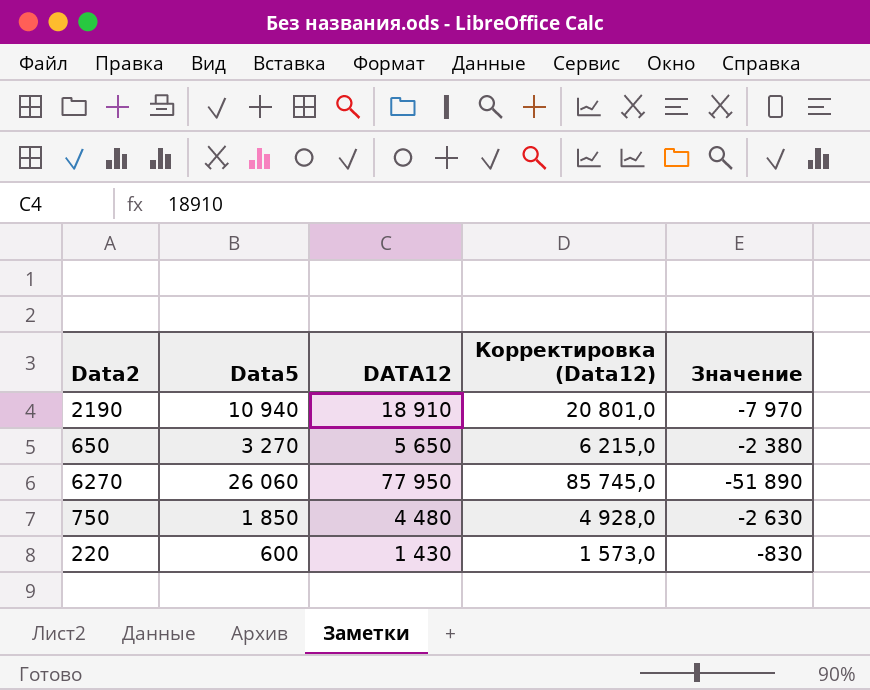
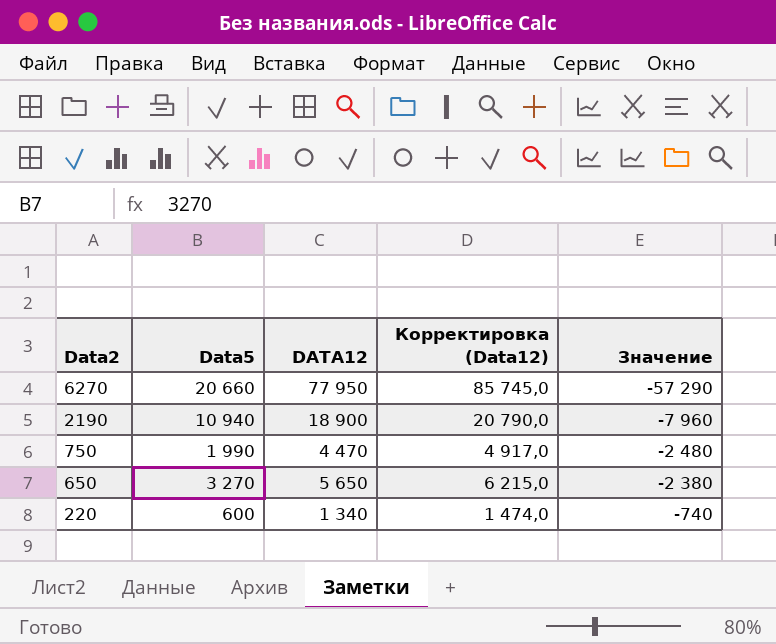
row order: none -> Data2 descending
6270 | Data5: 26 060 -> 20 660
6270 | Значение: -51 890 -> -57 290
2190 | DATA12: 18 910 -> 18 900
2190 | Корректировка (Data12): 20 801,0 -> 20 790,0
2190 | Значение: -7 970 -> -7 960
750 | Data5: 1 850 -> 1 990
750 | DATA12: 4 480 -> 4 470
750 | Корректировка (Data12): 4 928,0 -> 4 917,0
750 | Значение: -2 630 -> -2 480
220 | DATA12: 1 430 -> 1 340
220 | Корректировка (Data12): 1 573,0 -> 1 474,0
220 | Значение: -830 -> -740

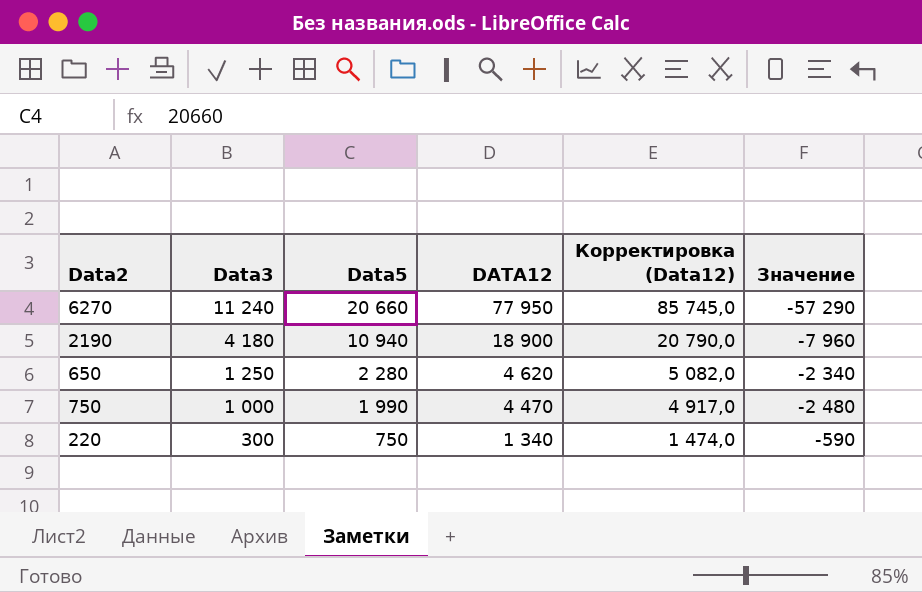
row order: Data2 descending -> Data3 descending
column Data3 | position: none -> 2
650 | Data5: 3 270 -> 2 280
650 | DATA12: 5 650 -> 4 620
650 | Корректировка (Data12): 6 215,0 -> 5 082,0
650 | Значение: -2 380 -> -2 340
220 | Data5: 600 -> 750
220 | Значение: -740 -> -590

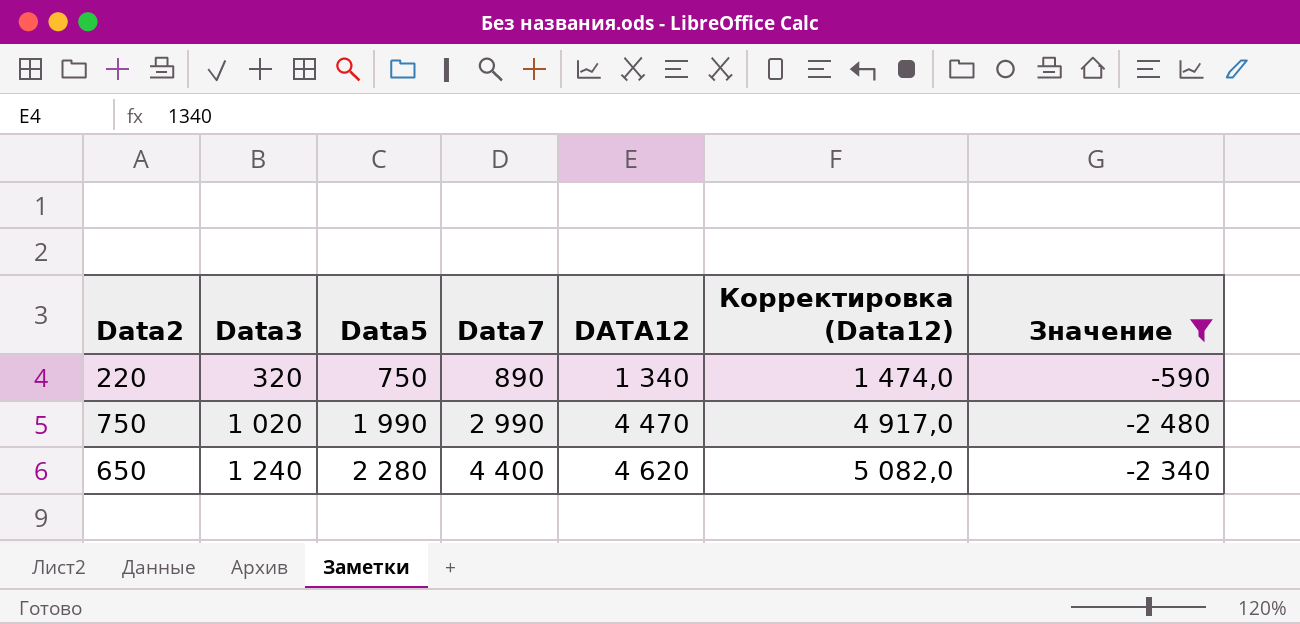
filter: none -> Значение >= -2 480
row order: Data3 descending -> Data3 ascending
column Data7 | position: none -> 4
220 | Data3: 300 -> 320
750 | Data3: 1 000 -> 1 020
650 | Data3: 1 250 -> 1 240

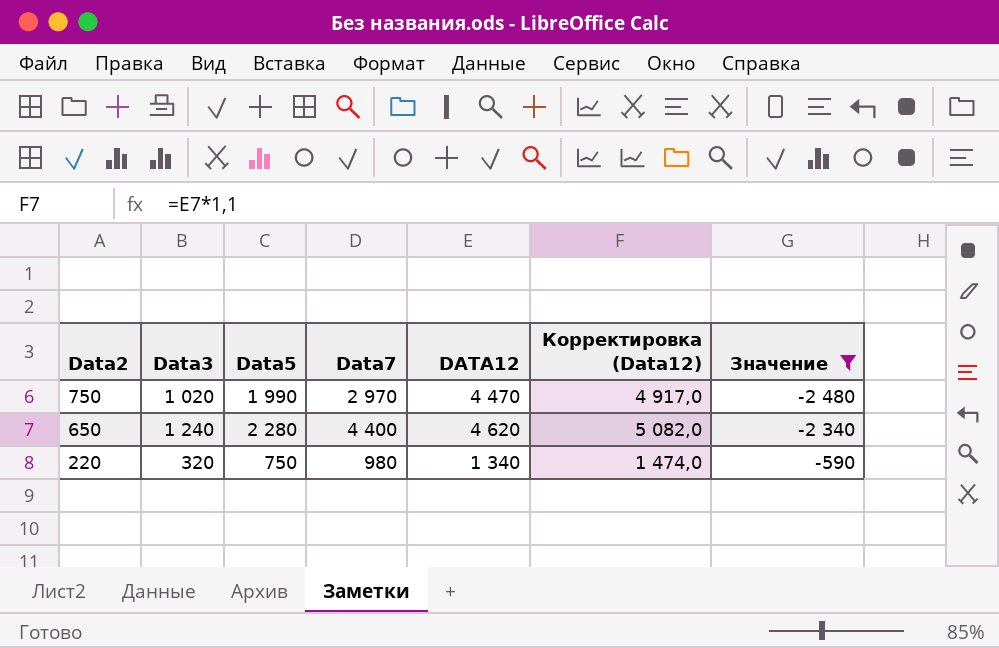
row order: Data3 ascending -> Data2 descending
750 | Data7: 2 990 -> 2 970
220 | Data7: 890 -> 980

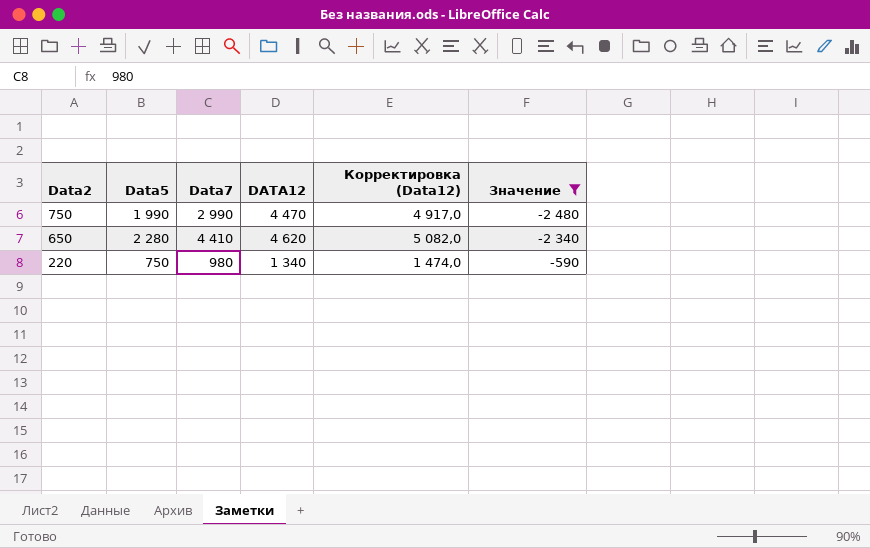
column Data3 | position: 2 -> none
750 | Data7: 2 970 -> 2 990
650 | Data7: 4 400 -> 4 410

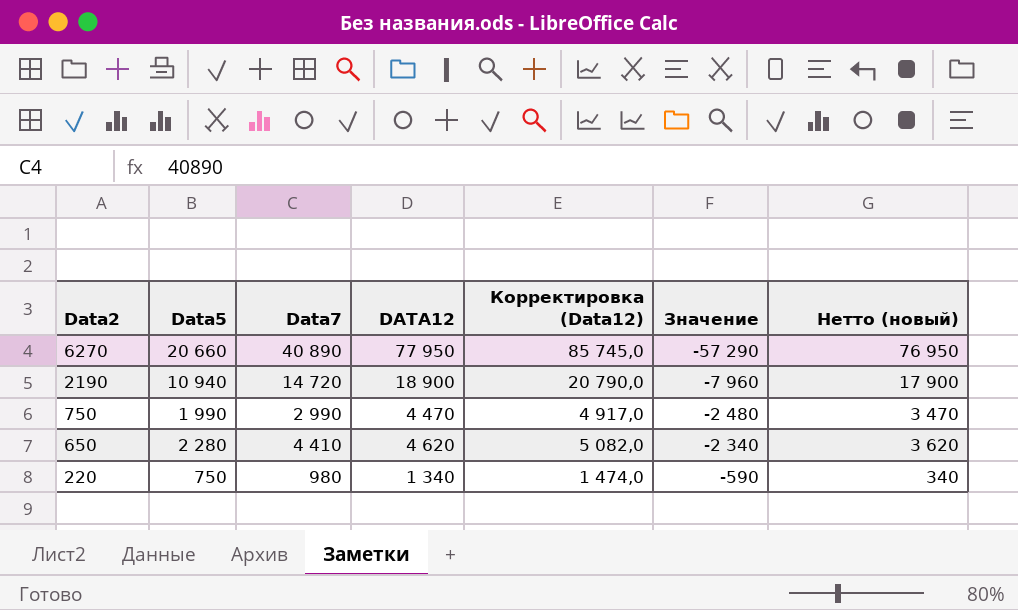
filter: Значение >= -2 480 -> none
column Нетто (новый) | formula: none -> [DATA12] - 1000

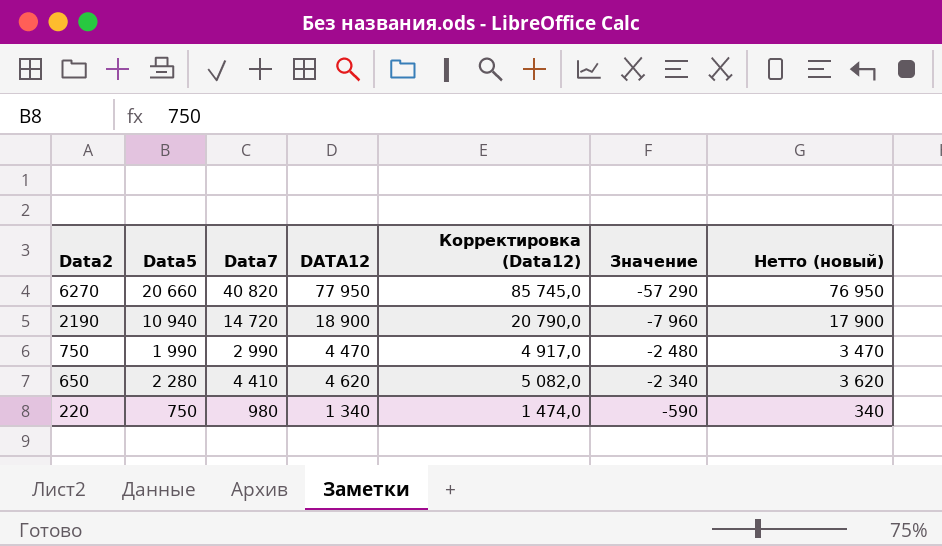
6270 | Data7: 40 890 -> 40 820

